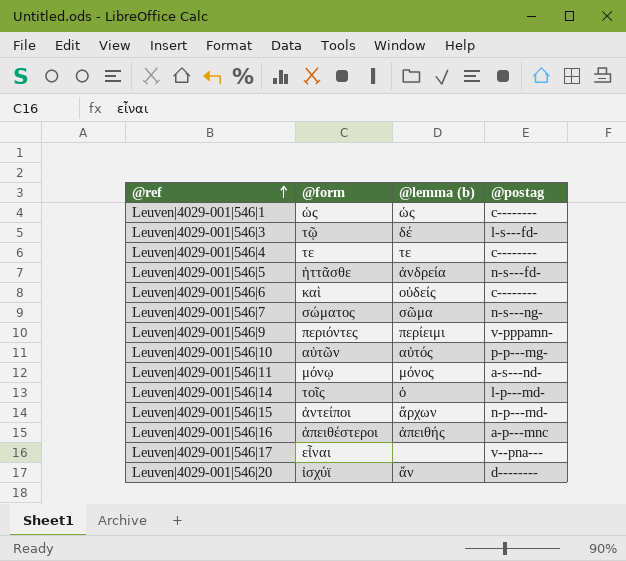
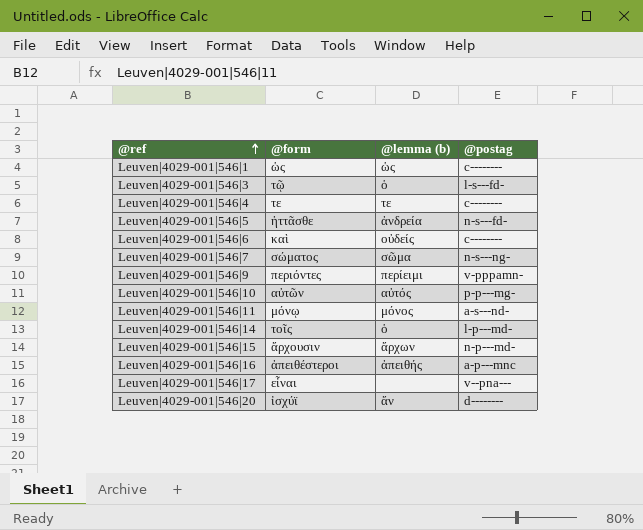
Leuven|4029-001|546|3 | @lemma (b): δέ -> ὁ
Leuven|4029-001|546|15 | @form: ἀντείποι -> ἄρχουσιν

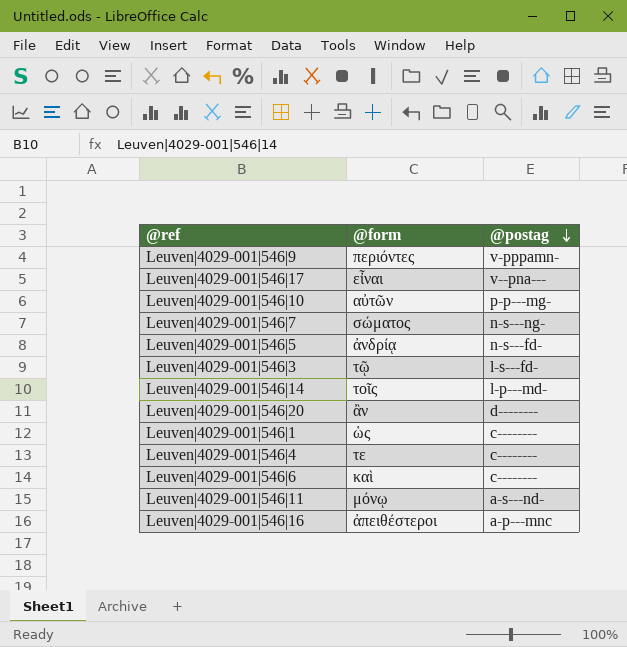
row order: @ref ascending -> @postag descending
column @lemma (b) | position: 3 -> none
row Leuven|4029-001|546|15: ἄρχουσιν | ἄρχων | n-p---md- -> none
Leuven|4029-001|546|5 | @form: ἡττᾶσθε -> ἀνδρίᾳ
Leuven|4029-001|546|20 | @form: ἰσχύϊ -> ἂν

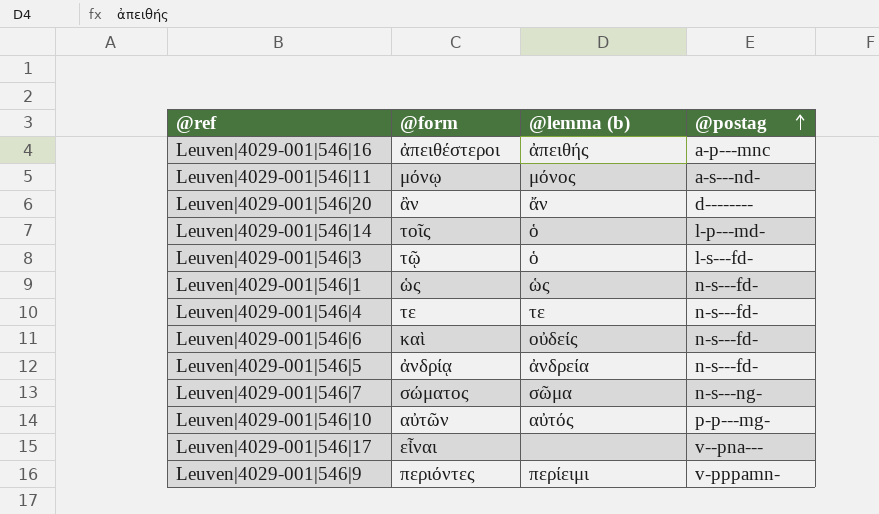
row order: @postag descending -> @postag ascending
column @lemma (b) | position: none -> 3
Leuven|4029-001|546|1 | @postag: c-------- -> n-s---fd-
Leuven|4029-001|546|4 | @postag: c-------- -> n-s---fd-
Leuven|4029-001|546|6 | @postag: c-------- -> n-s---fd-

